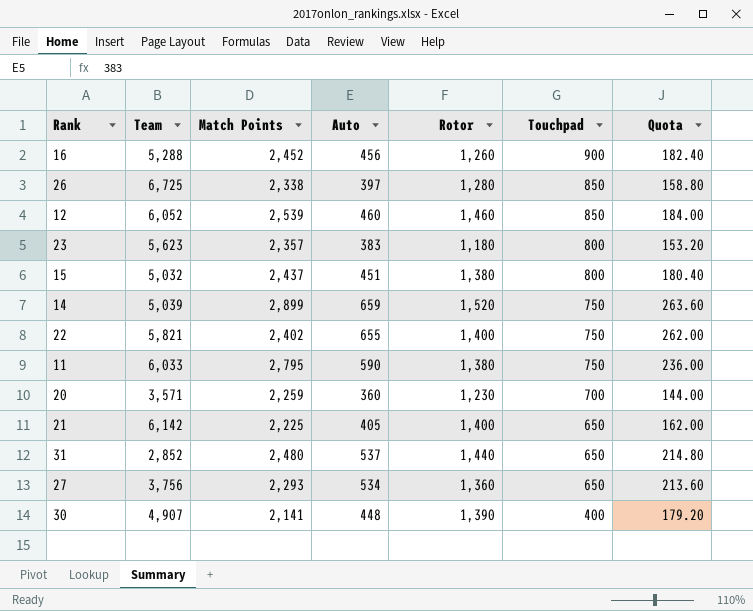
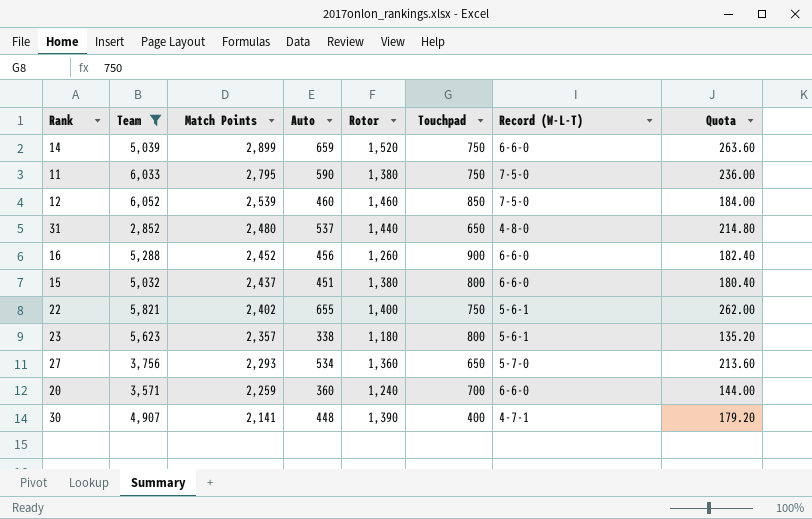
filter: none -> Team <= 6,052
row order: Touchpad descending -> Match Points descending
column Record (W-L-T) | position: none -> 7
23 | Auto: 383 -> 338
23 | Quota: 153.20 -> 135.20
20 | Rotor: 1,230 -> 1,240

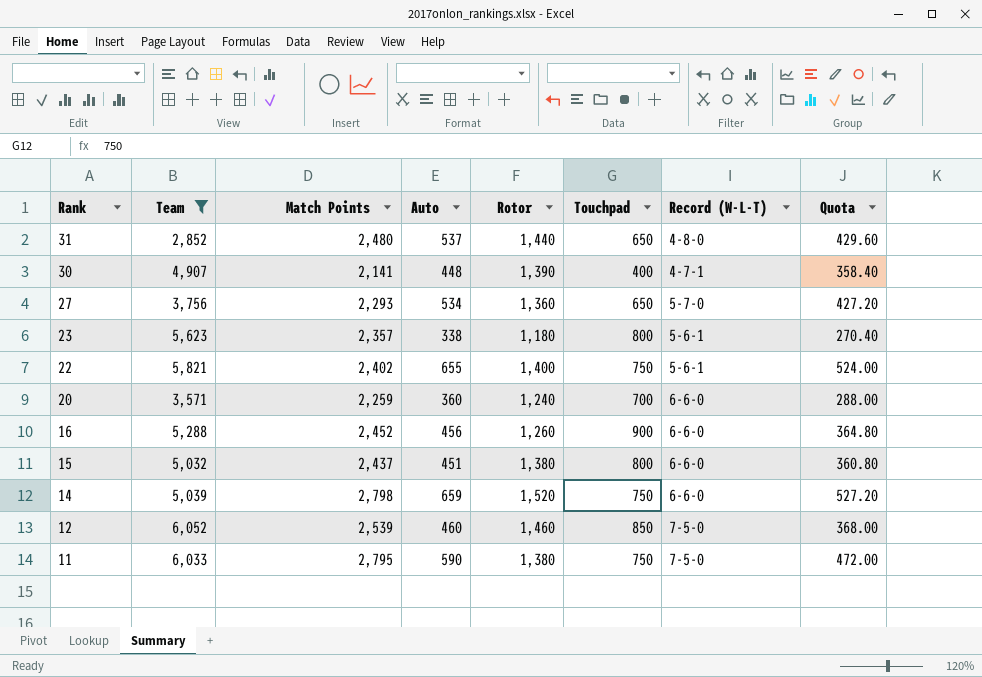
row order: Match Points descending -> Rank descending
column Quota | formula: [Auto] * 0.4 -> [Auto] * 0.8
14 | Match Points: 2,899 -> 2,798

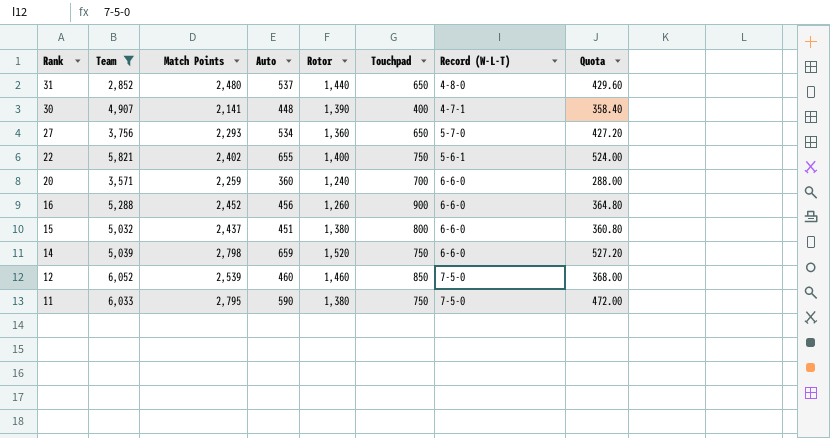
row 23: 5,623 | 2,357 | 338 | 1,180 | 800 | 5-6-1 | 270.40 -> none

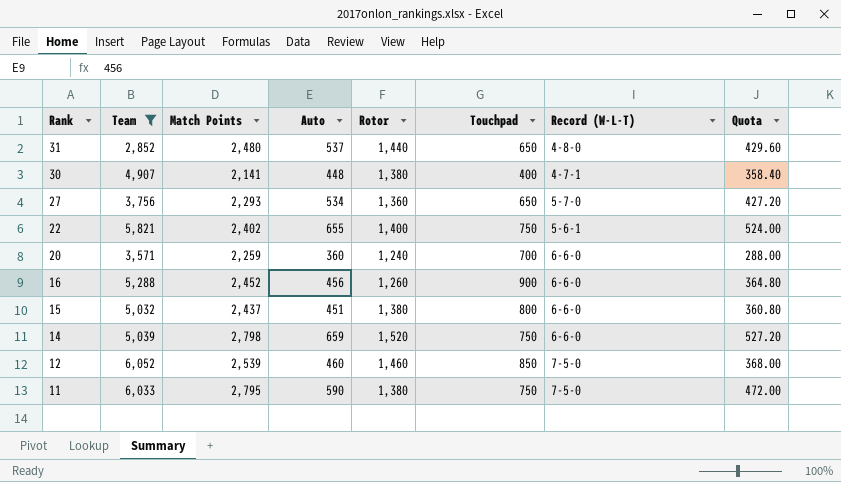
30 | Rotor: 1,390 -> 1,380

